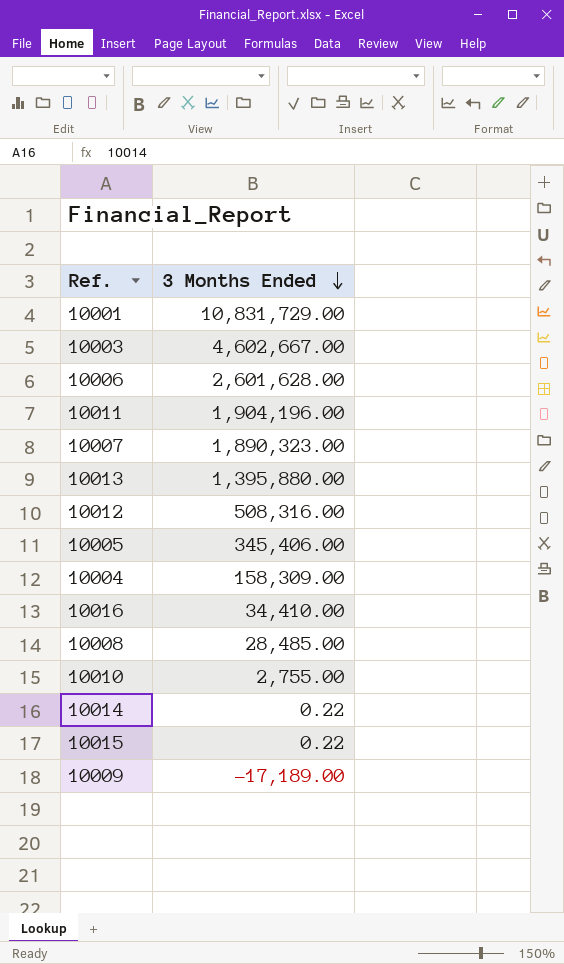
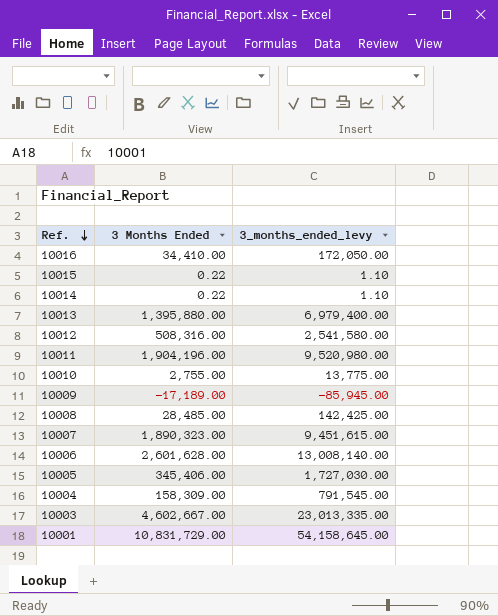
row order: 3 Months Ended descending -> Ref. descending
column 3_months_ended_levy | formula: none -> [3 Months Ended] * 5

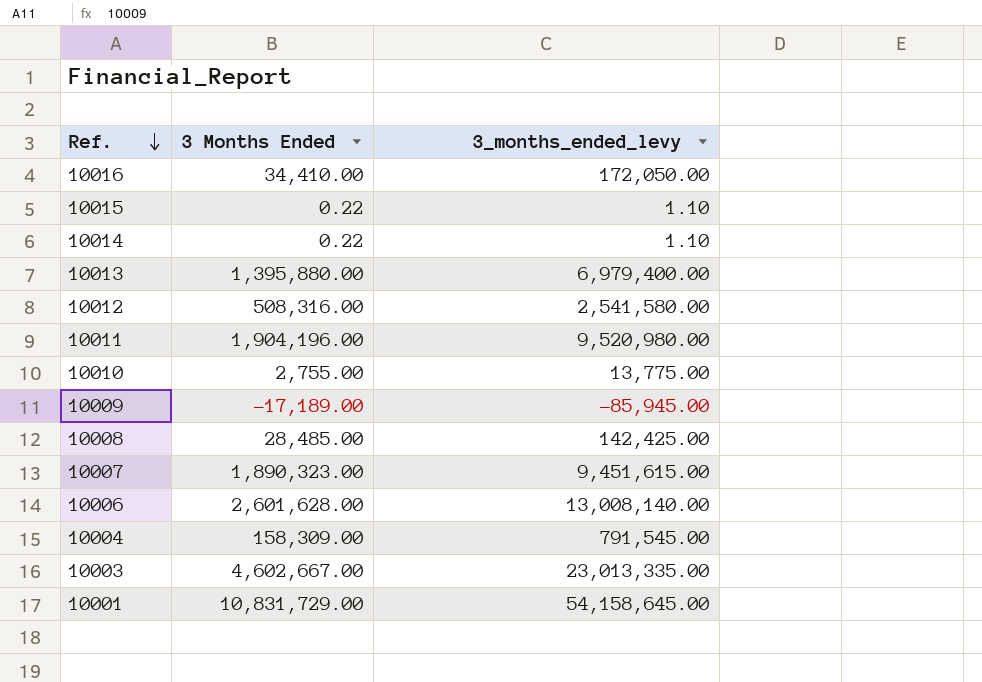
row 10005: 345,406.00 | 1,727,030.00 -> none

